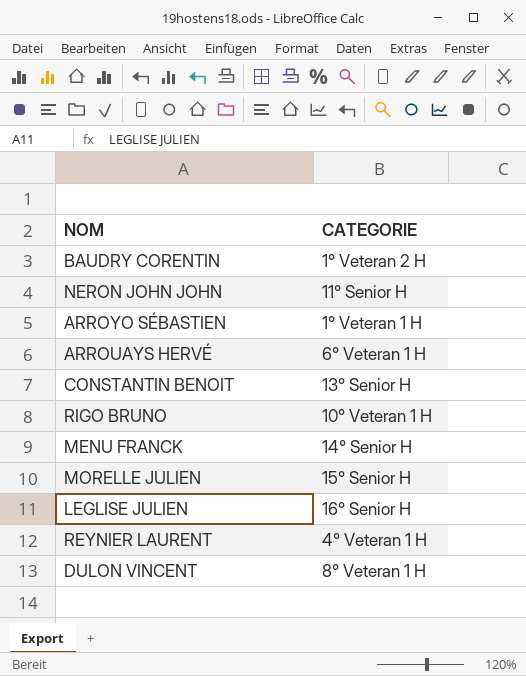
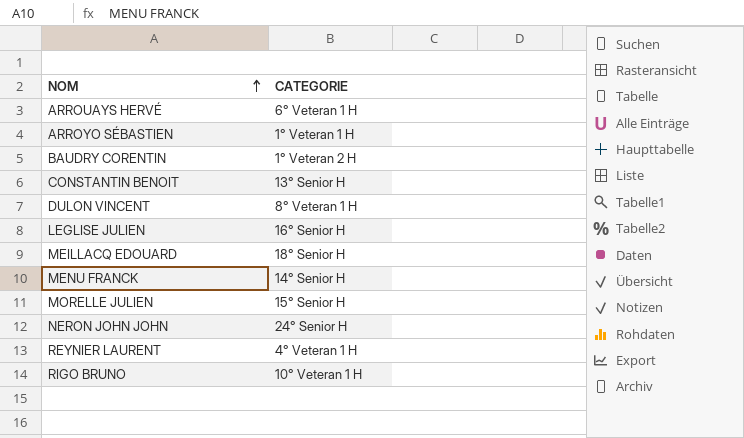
row order: none -> NOM ascending
row MEILLACQ EDOUARD: none -> 18° Senior H
NERON JOHN JOHN | CATEGORIE: 11° Senior H -> 24° Senior H

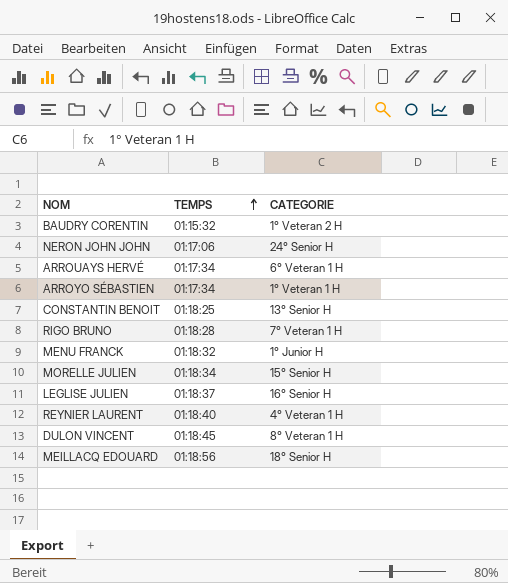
row order: NOM ascending -> TEMPS ascending
column TEMPS | position: none -> 2
RIGO BRUNO | CATEGORIE: 10° Veteran 1 H -> 7° Veteran 1 H
MENU FRANCK | CATEGORIE: 14° Senior H -> 1° Junior H

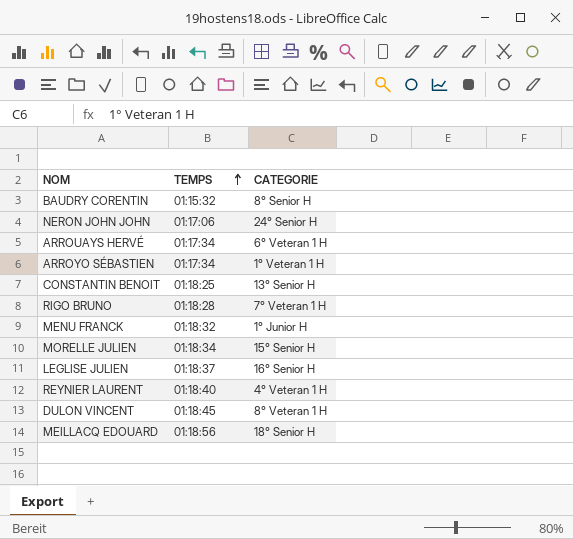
BAUDRY CORENTIN | CATEGORIE: 1° Veteran 2 H -> 8° Senior H

